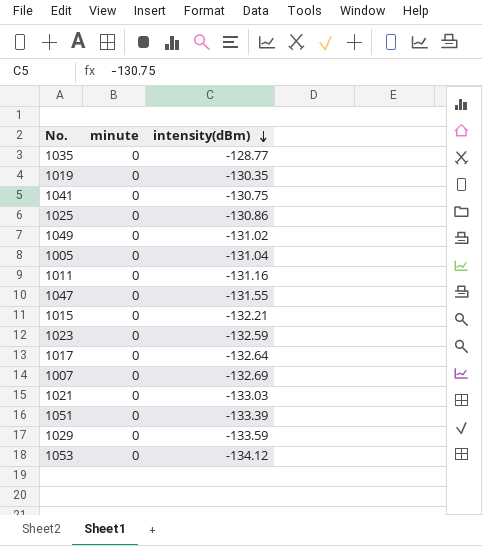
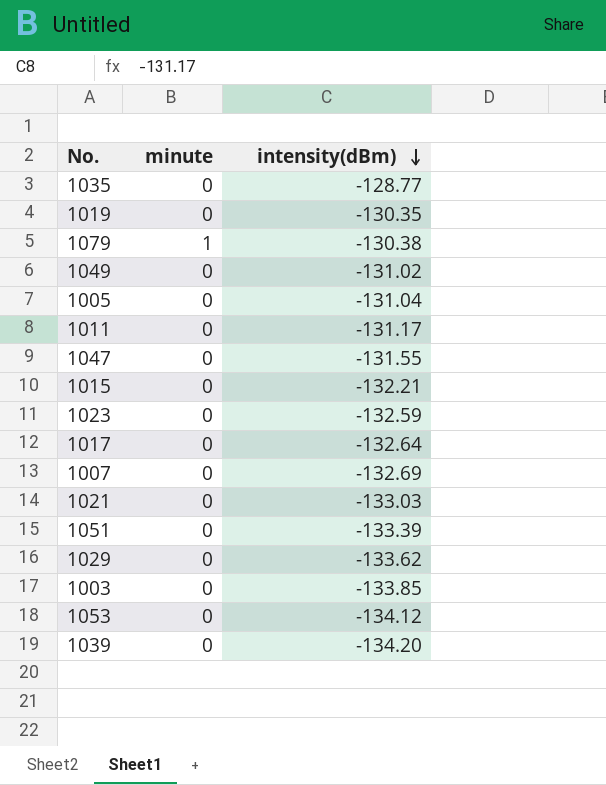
row 1041: 0 | -130.75 -> none
row 1025: 0 | -130.86 -> none
row 1079: none -> 1 | -130.38
1011 | intensity(dBm): -131.16 -> -131.17
1029 | intensity(dBm): -133.59 -> -133.62
row 1003: none -> 0 | -133.85
row 1039: none -> 0 | -134.20

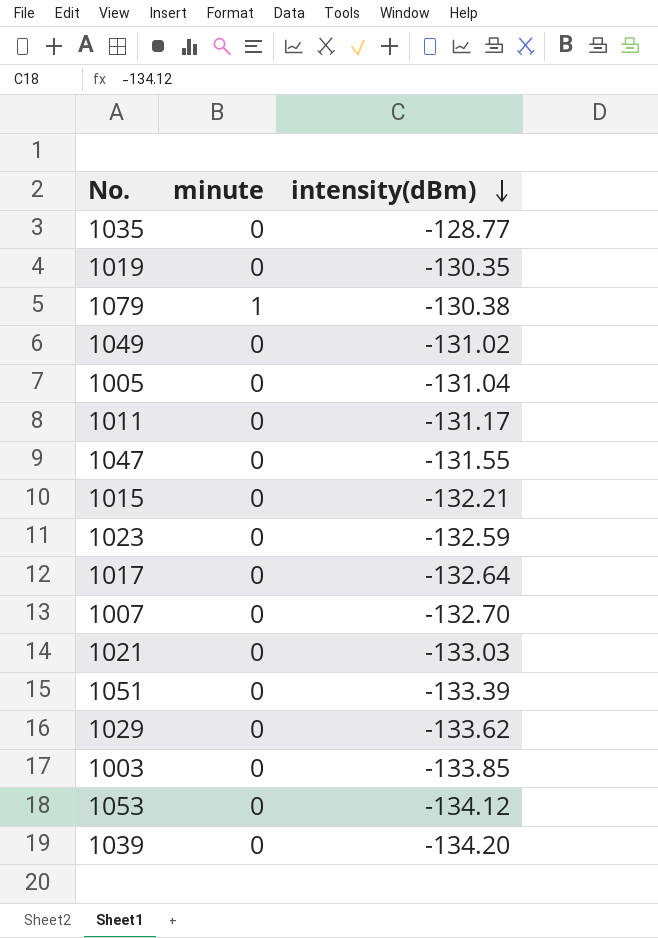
1007 | intensity(dBm): -132.69 -> -132.70

